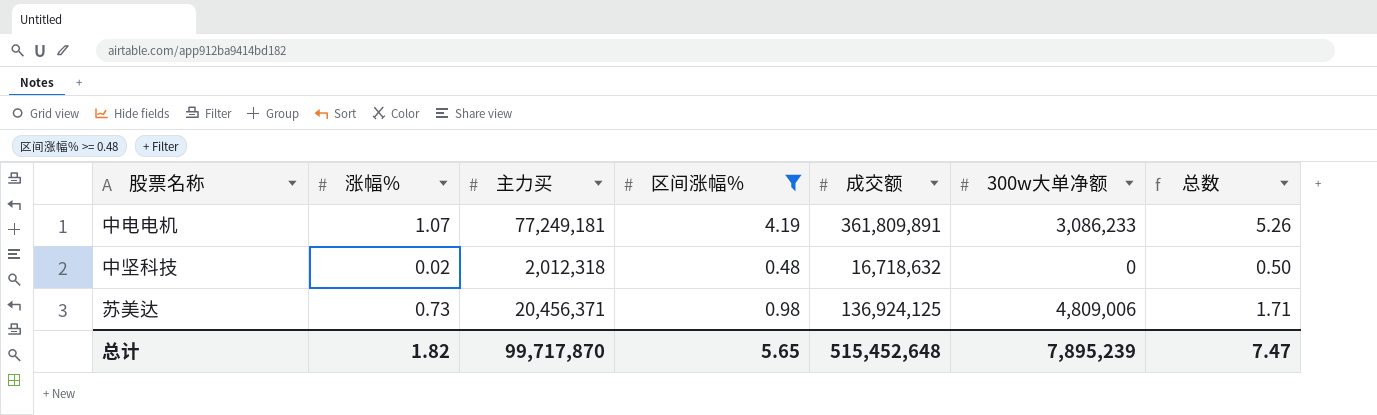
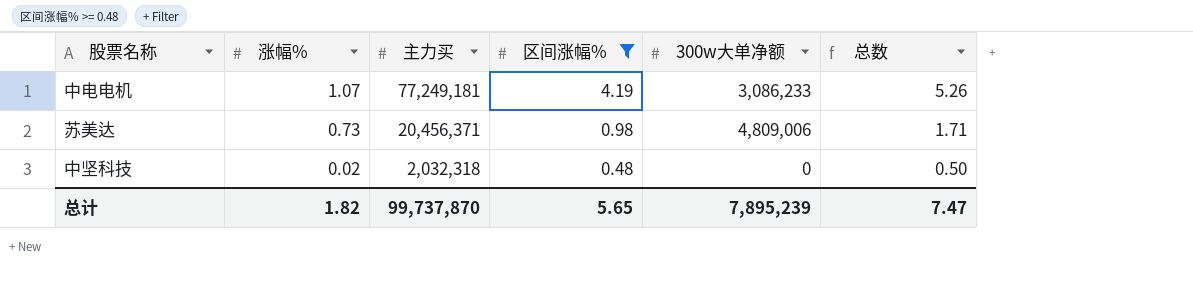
row order: none -> 涨幅% descending
column 成交额 | position: 5 -> none
中坚科技 | 主力买: 2,012,318 -> 2,032,318
总计 | 主力买: 99,717,870 -> 99,737,870

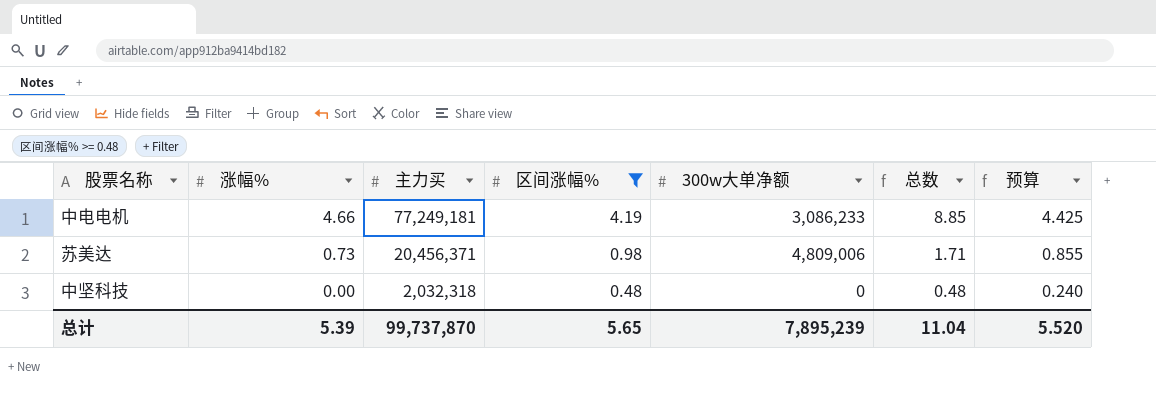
column 预算 | formula: none -> [总数] * 0.5
中电电机 | 涨幅%: 1.07 -> 4.66
中电电机 | 总数: 5.26 -> 8.85
中坚科技 | 涨幅%: 0.02 -> 0.00
中坚科技 | 总数: 0.50 -> 0.48
总计 | 涨幅%: 1.82 -> 5.39
总计 | 总数: 7.47 -> 11.04

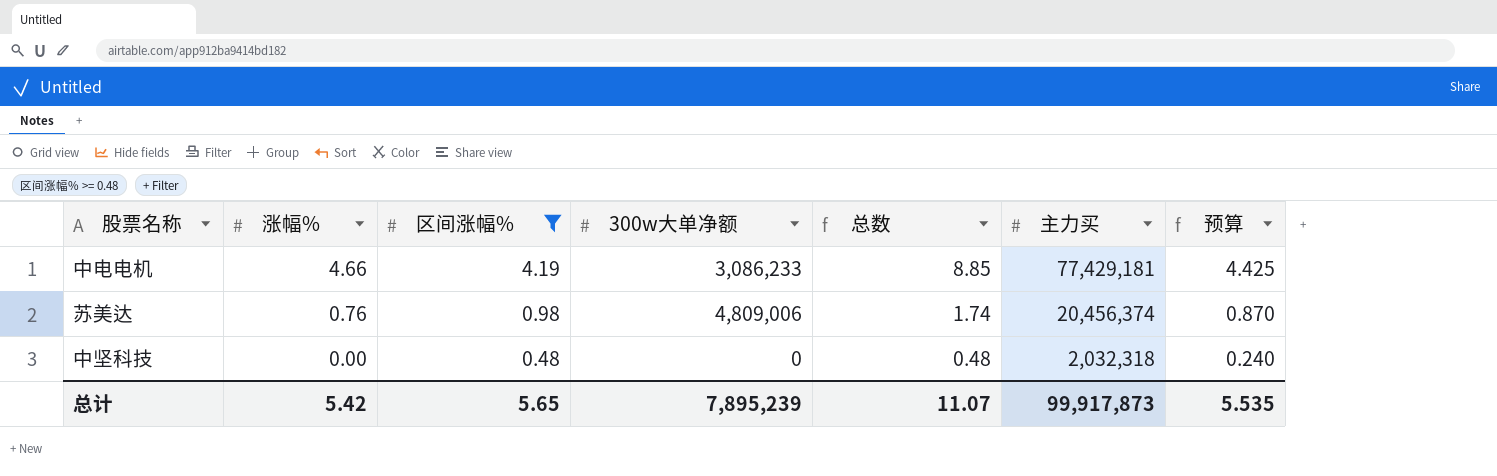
column 主力买 | position: 3 -> 6
中电电机 | 主力买: 77,249,181 -> 77,429,181
苏美达 | 涨幅%: 0.73 -> 0.76
苏美达 | 总数: 1.71 -> 1.74
苏美达 | 主力买: 20,456,371 -> 20,456,374
苏美达 | 预算: 0.855 -> 0.870
总计 | 涨幅%: 5.39 -> 5.42
总计 | 总数: 11.04 -> 11.07
总计 | 主力买: 99,737,870 -> 99,917,873
总计 | 预算: 5.520 -> 5.535

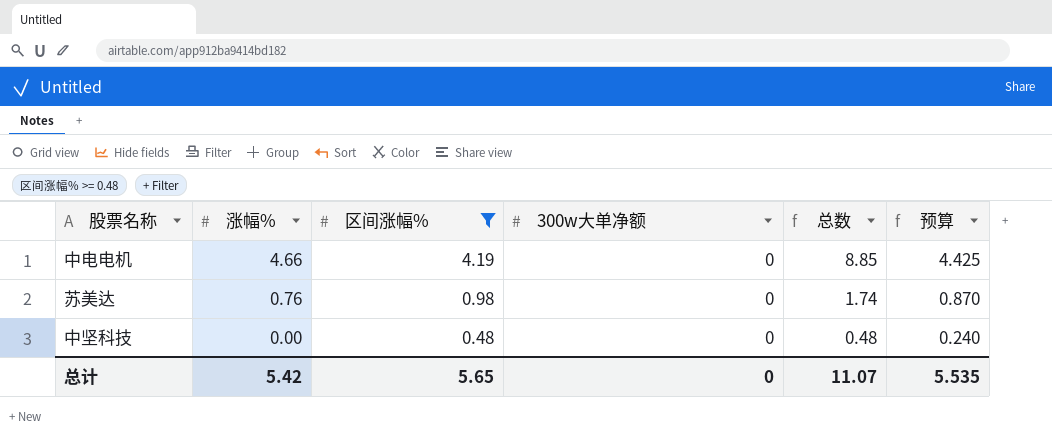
column 主力买 | position: 6 -> none
中电电机 | 300w大单净额: 3,086,233 -> 0
苏美达 | 300w大单净额: 4,809,006 -> 0
总计 | 300w大单净额: 7,895,239 -> 0

